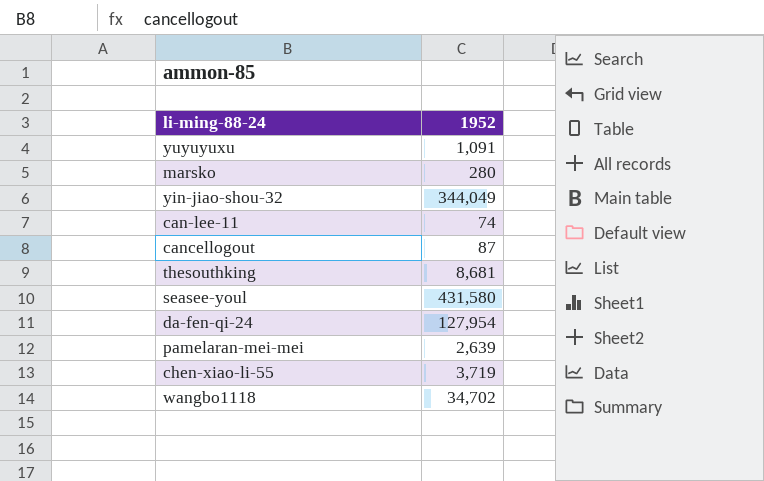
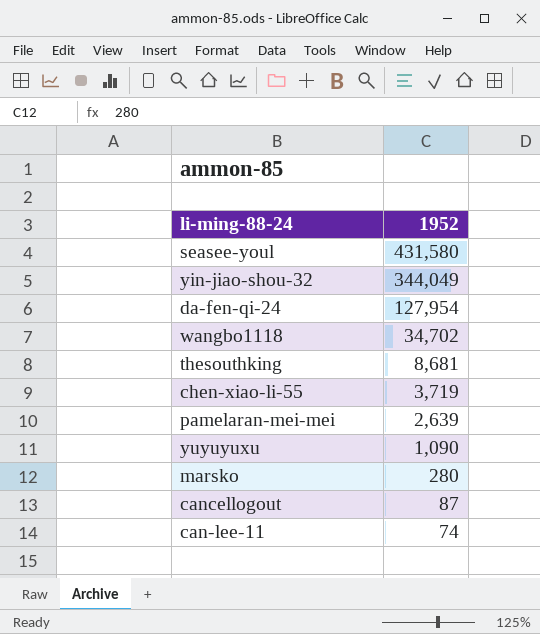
row order: none -> 1952 descending
yuyuyuxu | 1952: 1,091 -> 1,090

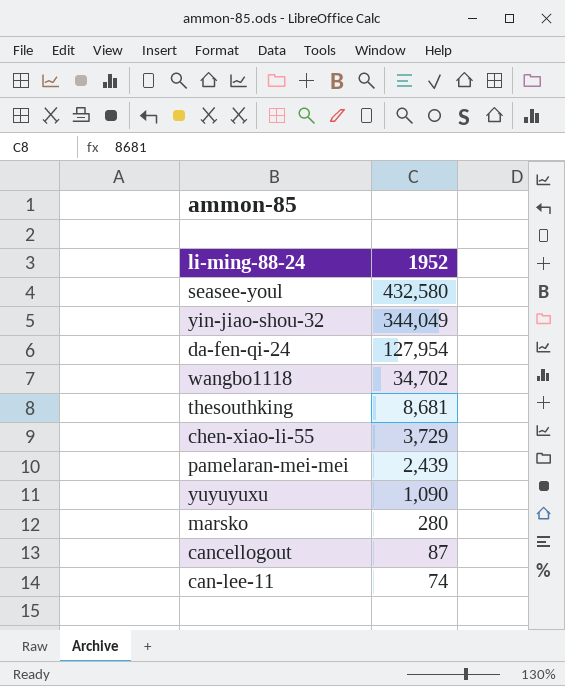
seasee-youl | 1952: 431,580 -> 432,580
chen-xiao-li-55 | 1952: 3,719 -> 3,729
pamelaran-mei-mei | 1952: 2,639 -> 2,439

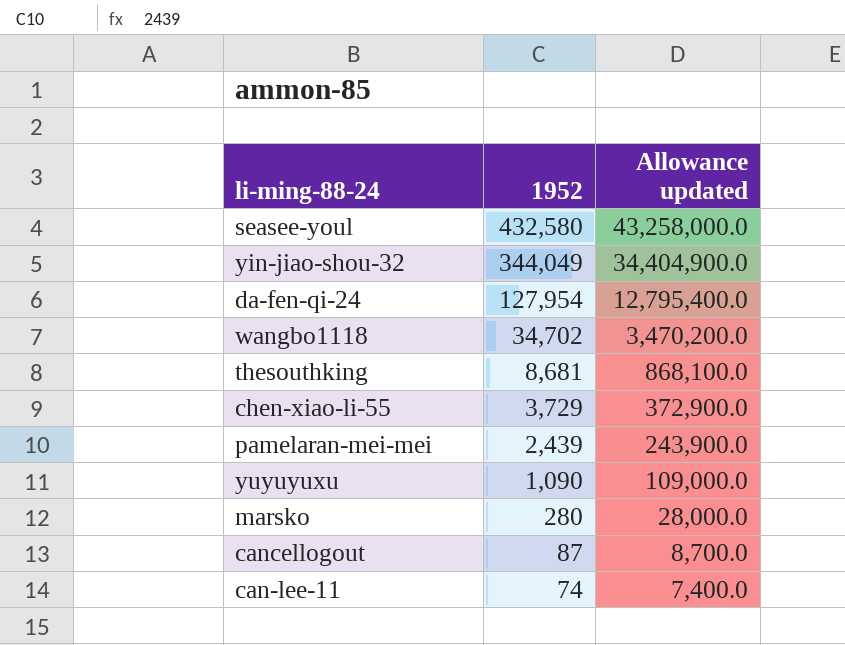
column Allowance updated | formula: none -> [1952] * 100

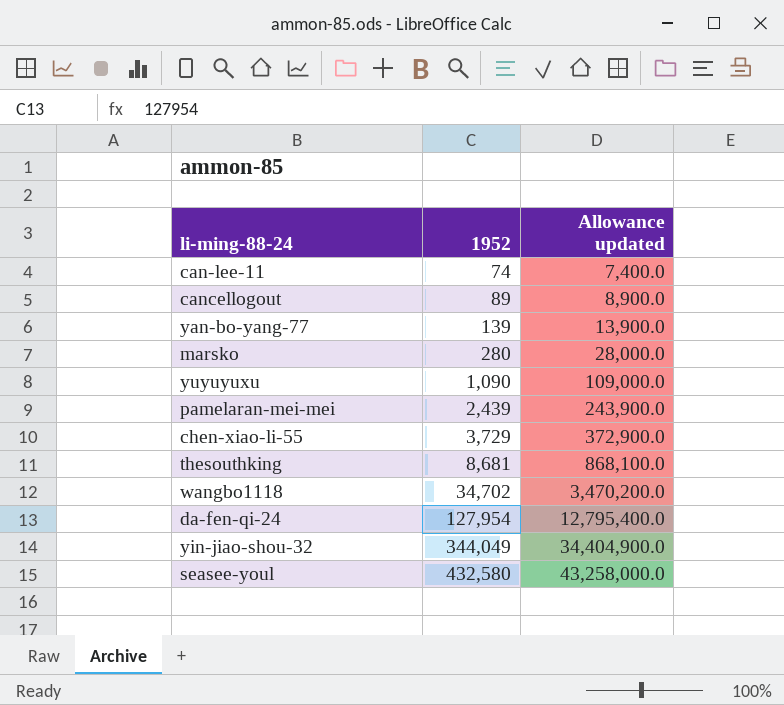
row order: 1952 descending -> 1952 ascending
cancellogout | 1952: 87 -> 89
cancellogout | Allowance updated: 8,700.0 -> 8,900.0
row yan-bo-yang-77: none -> 139 | 13,900.0

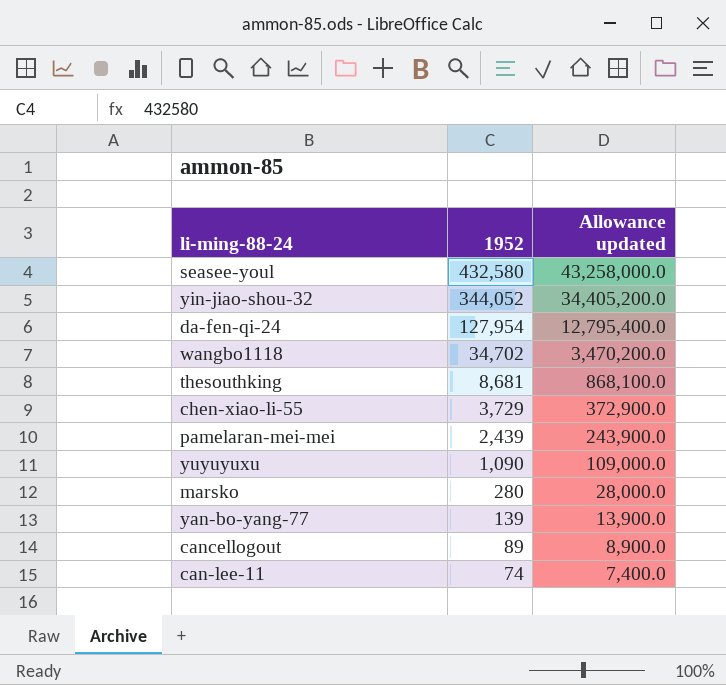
row order: 1952 ascending -> 1952 descending
yin-jiao-shou-32 | 1952: 344,049 -> 344,052
yin-jiao-shou-32 | Allowance updated: 34,404,900.0 -> 34,405,200.0

